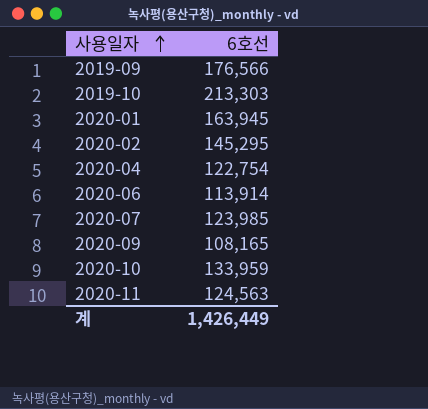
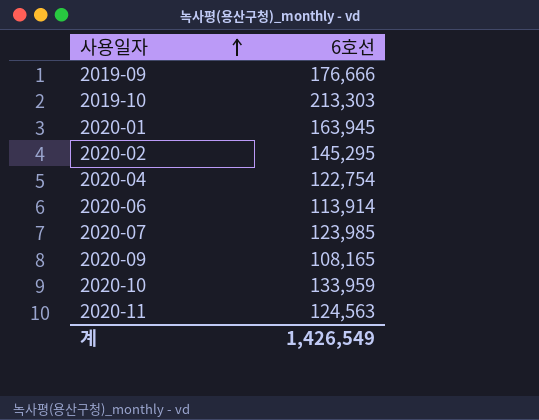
2019-09 | 6호선: 176,566 -> 176,666
계 | 6호선: 1,426,449 -> 1,426,549

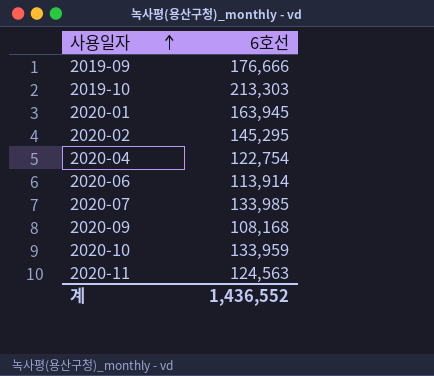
2020-07 | 6호선: 123,985 -> 133,985
2020-09 | 6호선: 108,165 -> 108,168
계 | 6호선: 1,426,549 -> 1,436,552

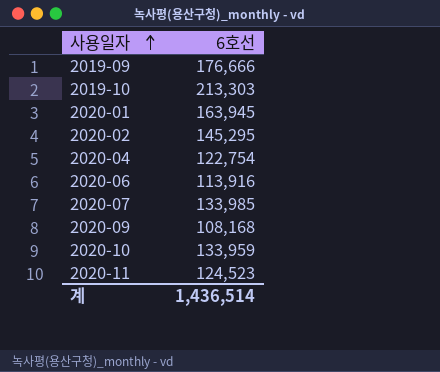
2020-06 | 6호선: 113,914 -> 113,916
2020-11 | 6호선: 124,563 -> 124,523
계 | 6호선: 1,436,552 -> 1,436,514

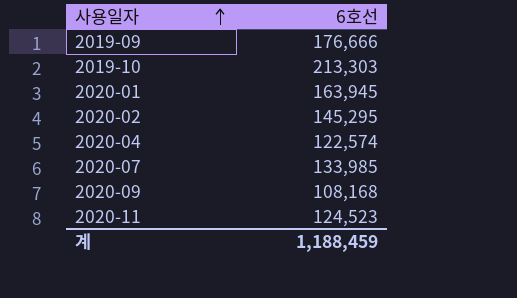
row 2020-06: 113,916 -> none
row 2020-10: 133,959 -> none
2020-04 | 6호선: 122,754 -> 122,574
계 | 6호선: 1,436,514 -> 1,188,459

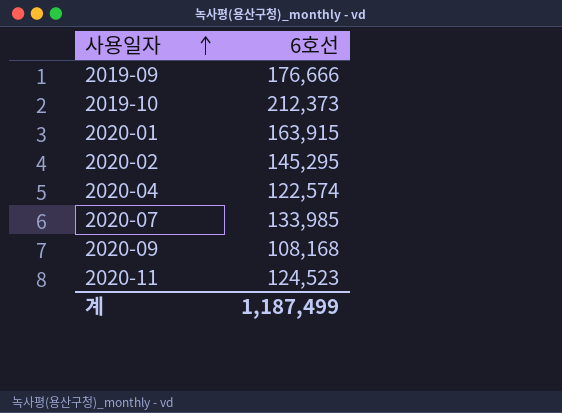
2019-10 | 6호선: 213,303 -> 212,373
2020-01 | 6호선: 163,945 -> 163,915
계 | 6호선: 1,188,459 -> 1,187,499

